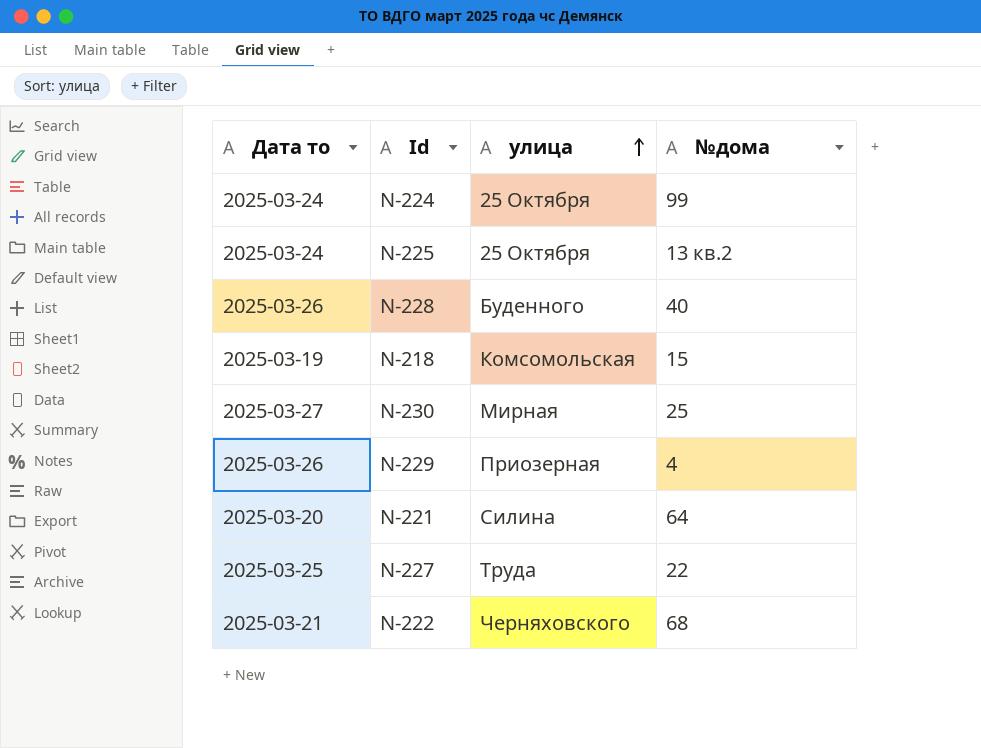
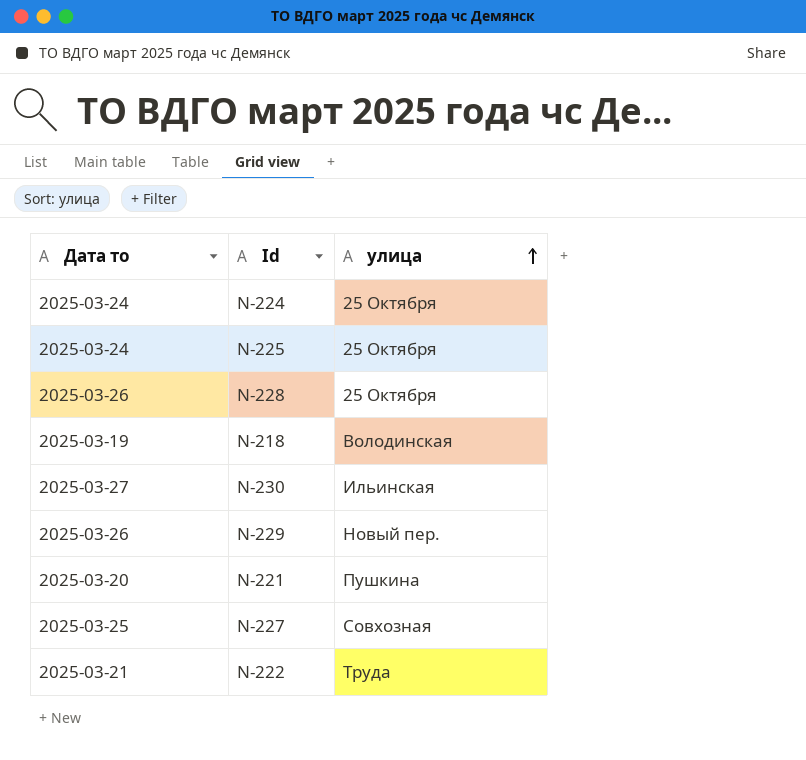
column №дома | position: 4 -> none
N-228 | улица: Буденного -> 25 Октября
N-218 | улица: Комсомольская -> Володинская
N-230 | улица: Мирная -> Ильинская
N-229 | улица: Приозерная -> Новый пер.
N-221 | улица: Силина -> Пушкина
N-227 | улица: Труда -> Совхозная
N-222 | улица: Черняховского -> Труда

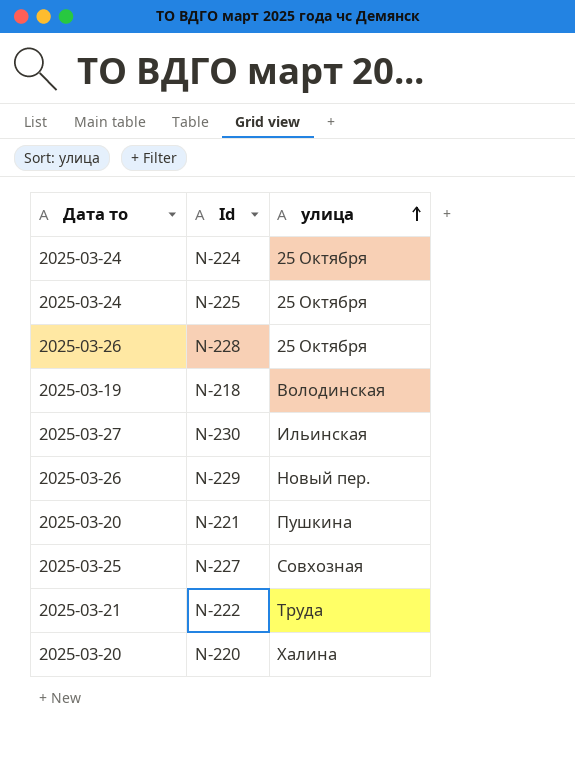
row N-220: none -> 2025-03-20 | Халина

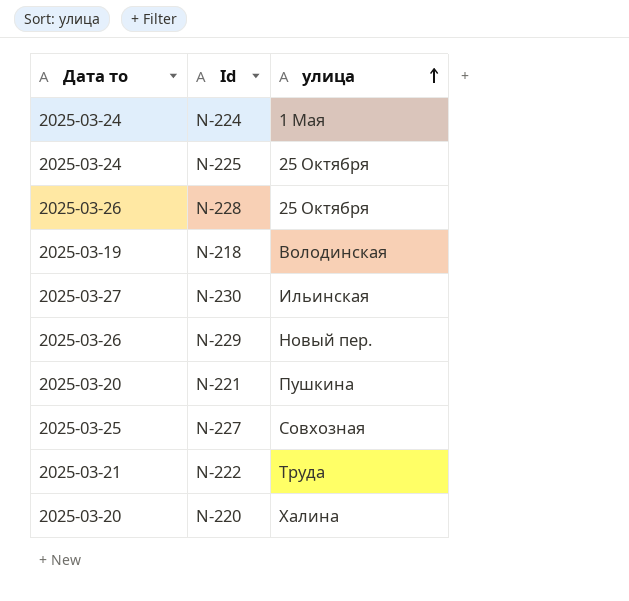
N-224 | улица: 25 Октября -> 1 Мая

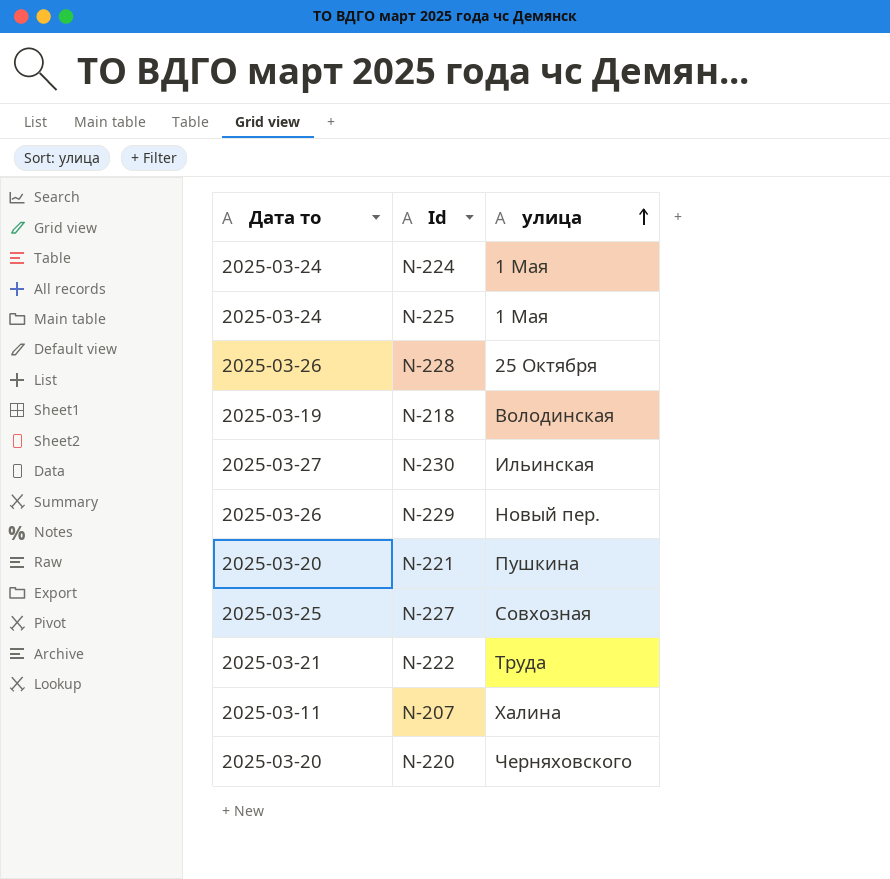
N-225 | улица: 25 Октября -> 1 Мая
row N-207: none -> 2025-03-11 | Халина
N-220 | улица: Халина -> Черняховского

